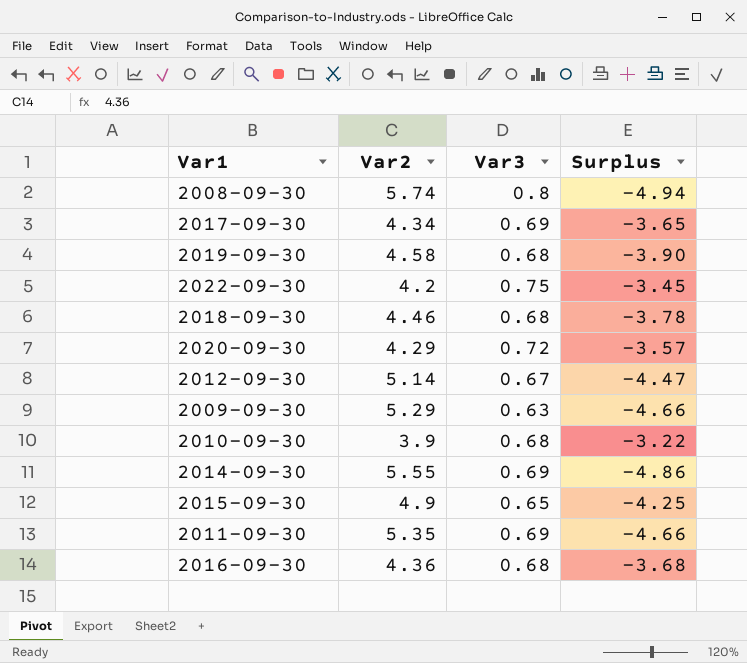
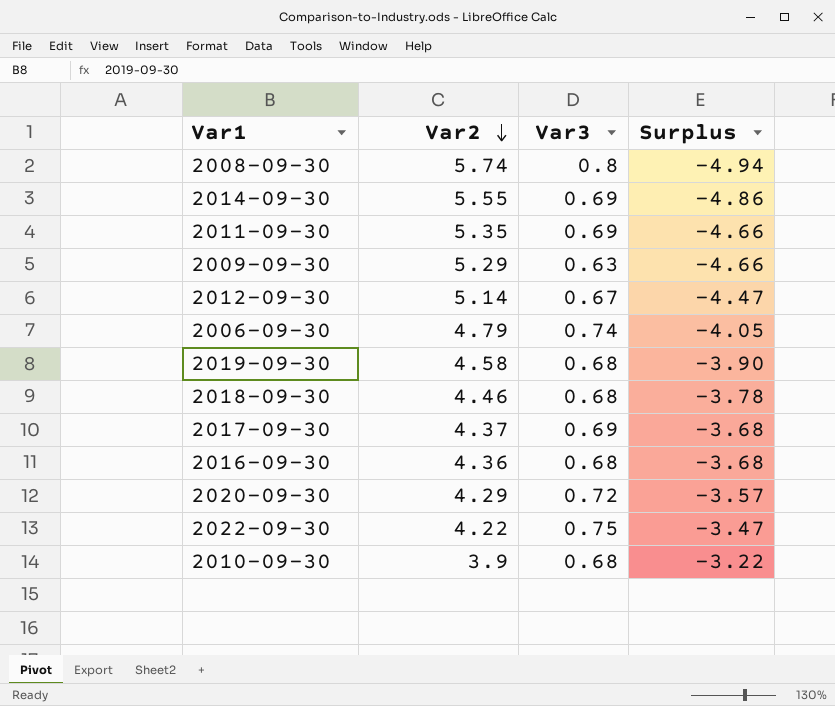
row order: none -> Var2 descending
row 2015-09-30: 4.9 | 0.65 | -4.25 -> none
row 2006-09-30: none -> 4.79 | 0.74 | -4.05
2017-09-30 | Var2: 4.34 -> 4.37
2017-09-30 | Surplus: -3.65 -> -3.68
2022-09-30 | Var2: 4.2 -> 4.22
2022-09-30 | Surplus: -3.45 -> -3.47

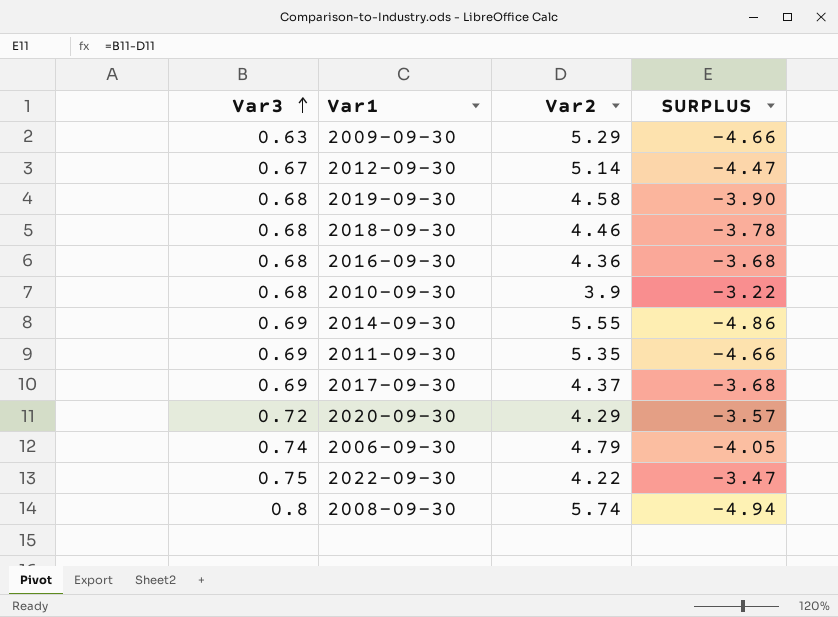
row order: Var2 descending -> Var3 ascending
column Var3 | position: 3 -> 1
column name: Surplus -> SURPLUS

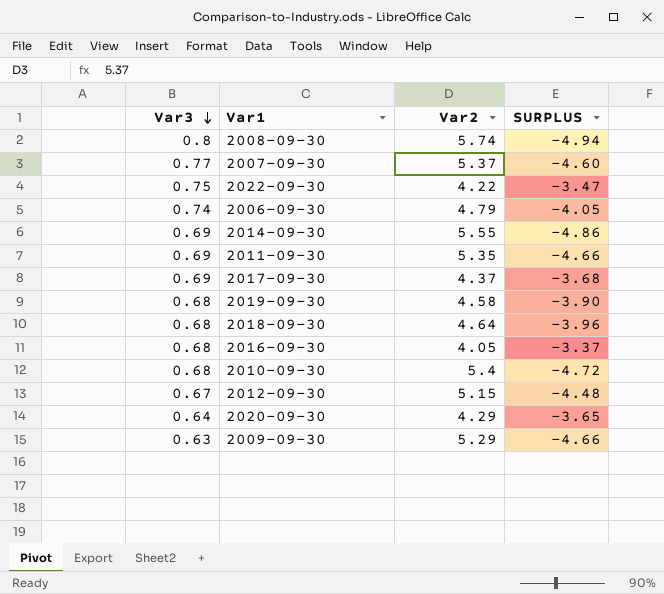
row order: Var3 ascending -> Var3 descending
row 2007-09-30: none -> 0.77 | 5.37 | -4.60
2018-09-30 | Var2: 4.46 -> 4.64
2018-09-30 | SURPLUS: -3.78 -> -3.96
2016-09-30 | Var2: 4.36 -> 4.05
2016-09-30 | SURPLUS: -3.68 -> -3.37
2010-09-30 | Var2: 3.9 -> 5.4
2010-09-30 | SURPLUS: -3.22 -> -4.72
2012-09-30 | Var2: 5.14 -> 5.15
2012-09-30 | SURPLUS: -4.47 -> -4.48
2020-09-30 | Var3: 0.72 -> 0.64
2020-09-30 | SURPLUS: -3.57 -> -3.65

